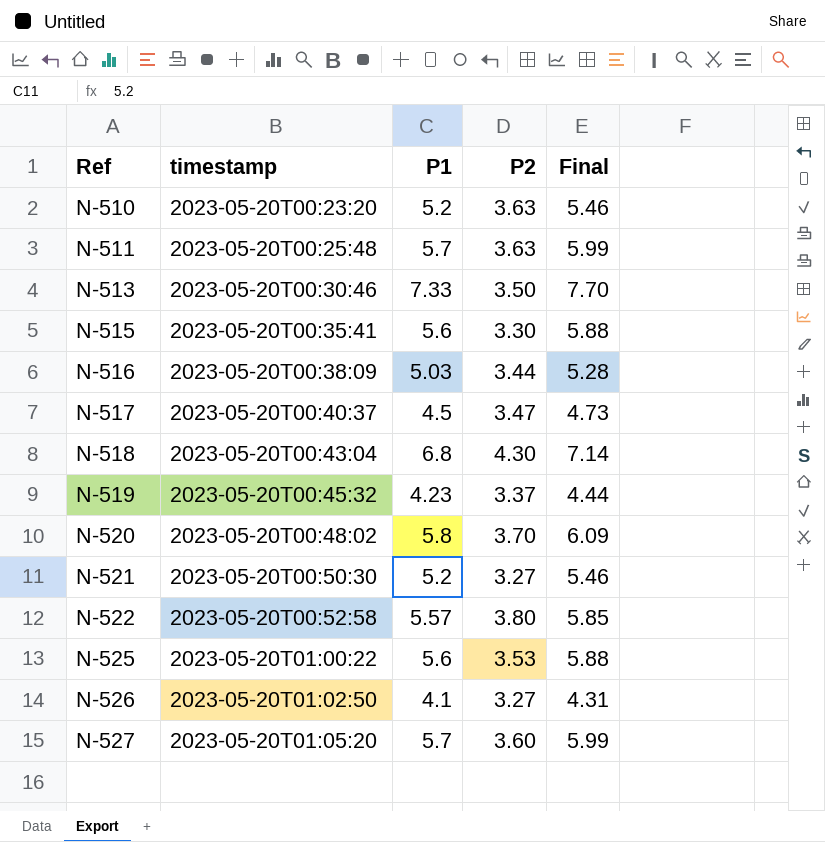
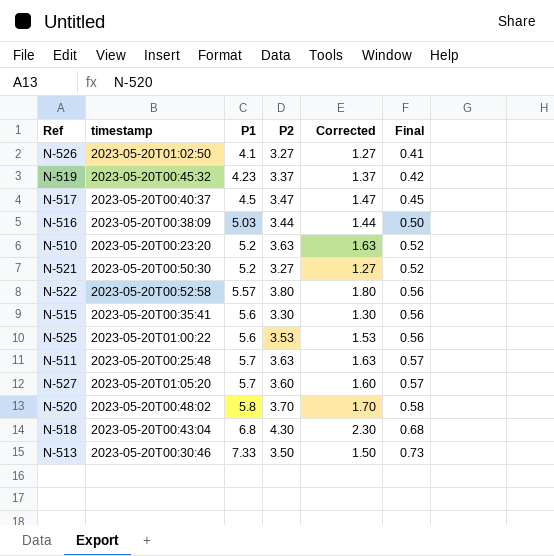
row order: Ref ascending -> P1 ascending
column Corrected | formula: none -> [P2] - 2
column Final | formula: [P1] * 1.05 -> [P1] * 0.1

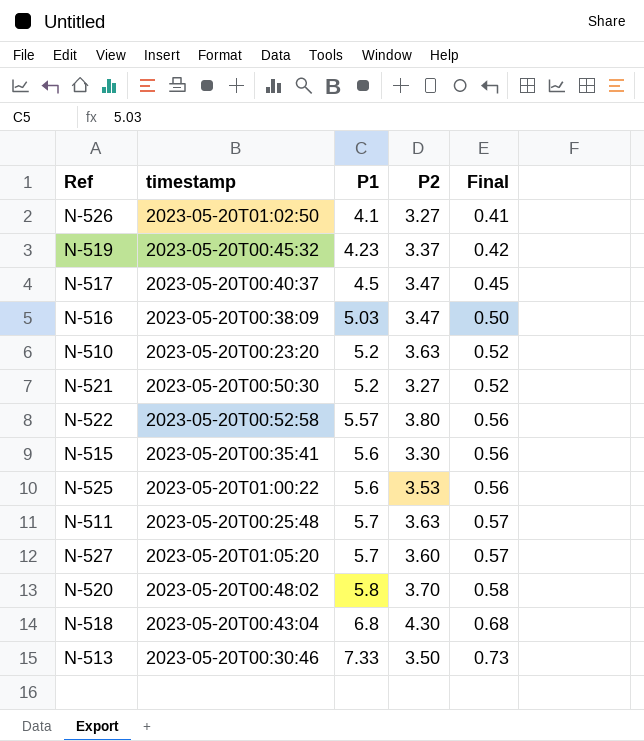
column Corrected | formula: [P2] - 2 -> none
N-516 | P2: 3.44 -> 3.47

